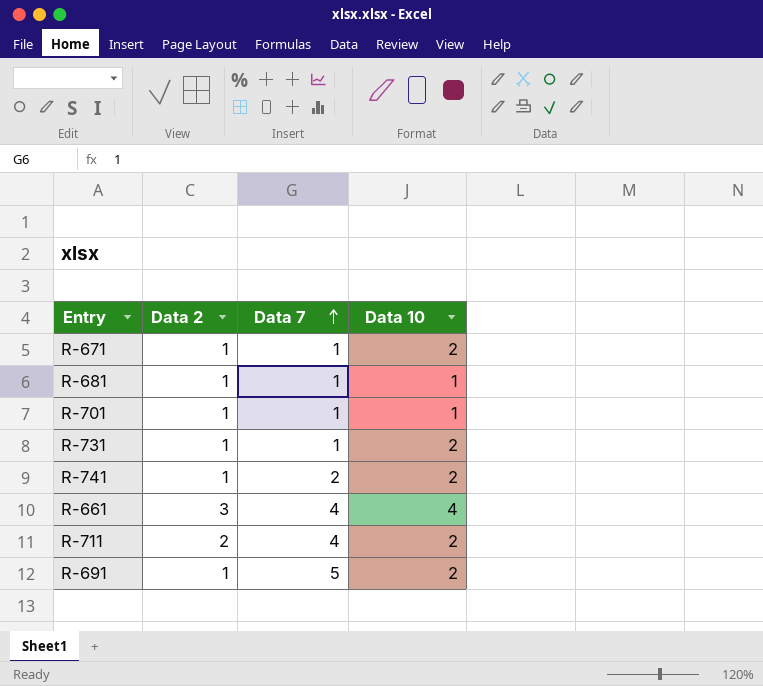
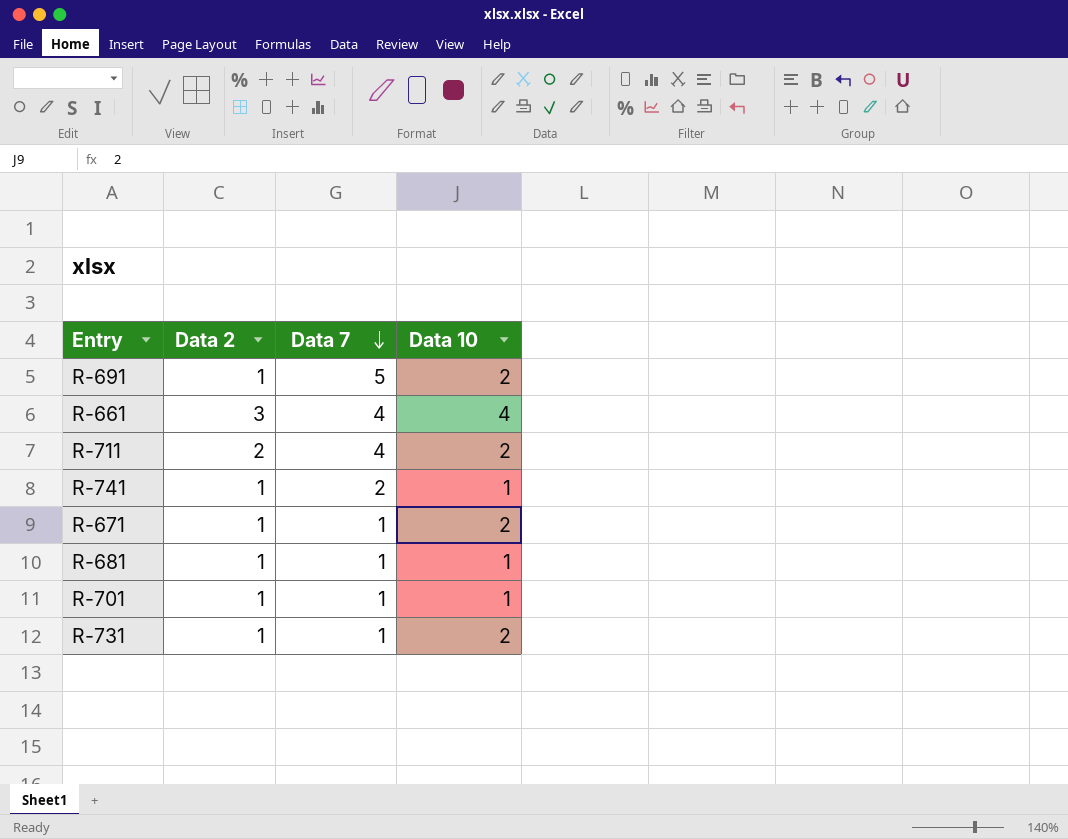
row order: Data 7 ascending -> Data 7 descending
R-741 | Data 10: 2 -> 1

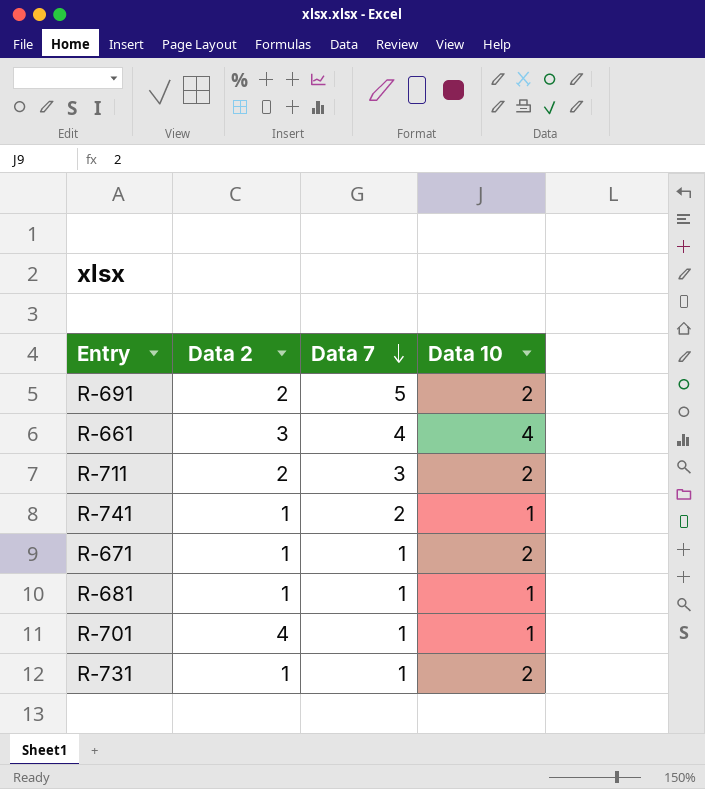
R-691 | Data 2: 1 -> 2
R-711 | Data 7: 4 -> 3
R-701 | Data 2: 1 -> 4

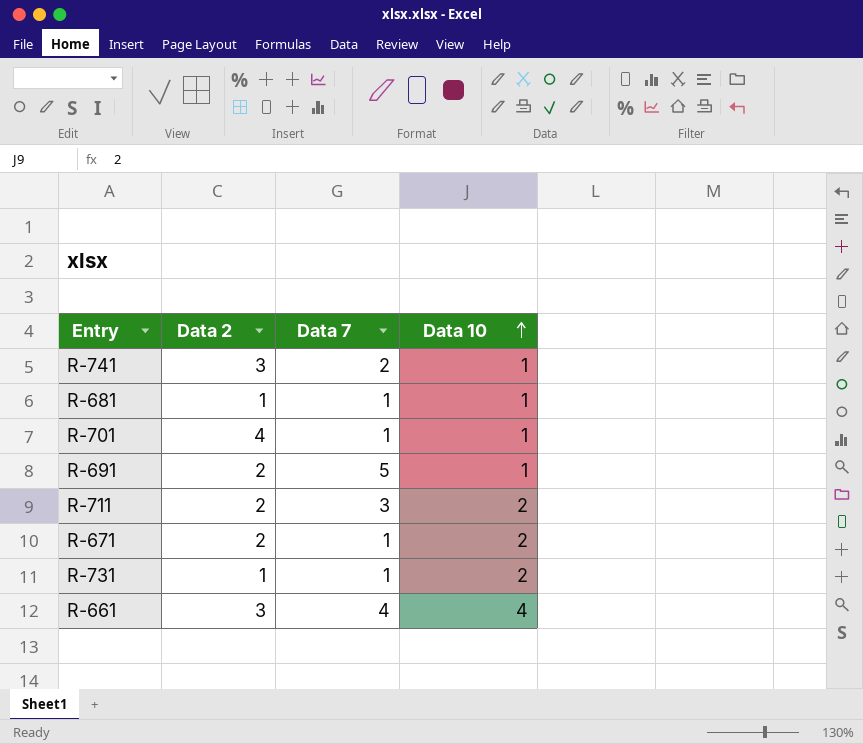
row order: Data 7 descending -> Data 10 ascending
R-741 | Data 2: 1 -> 3
R-691 | Data 10: 2 -> 1
R-671 | Data 2: 1 -> 2

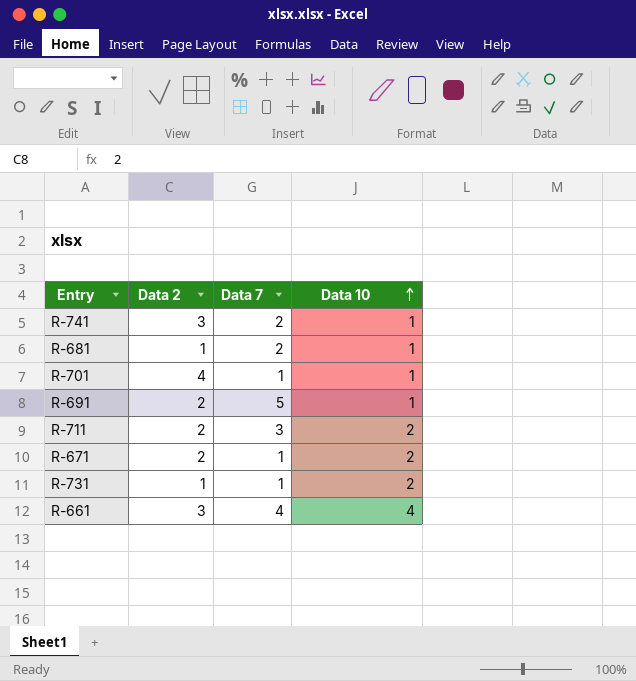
R-681 | Data 7: 1 -> 2

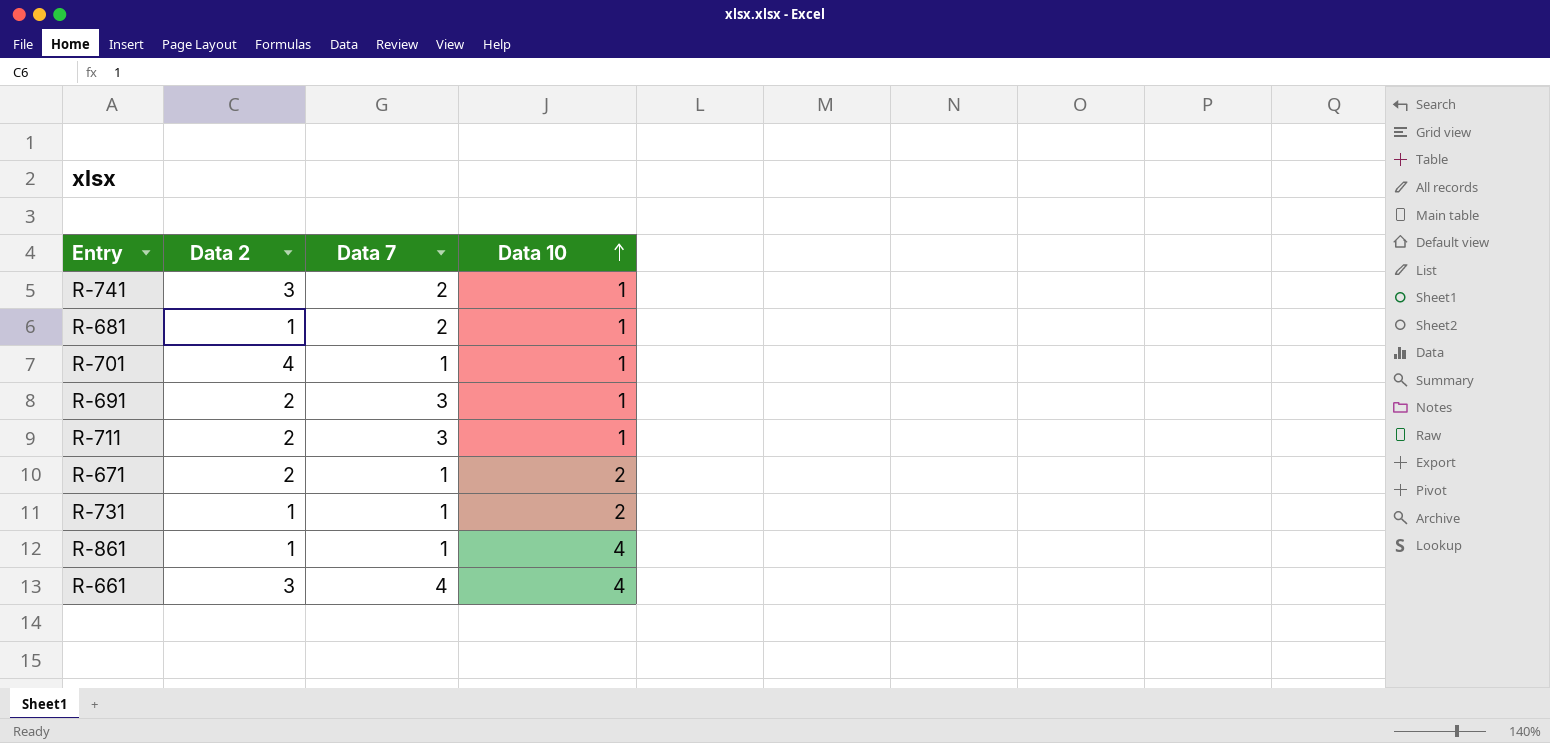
R-691 | Data 7: 5 -> 3
R-711 | Data 10: 2 -> 1
row R-861: none -> 1 | 1 | 4

